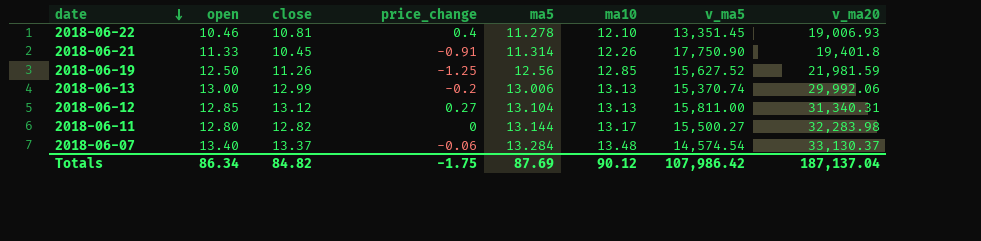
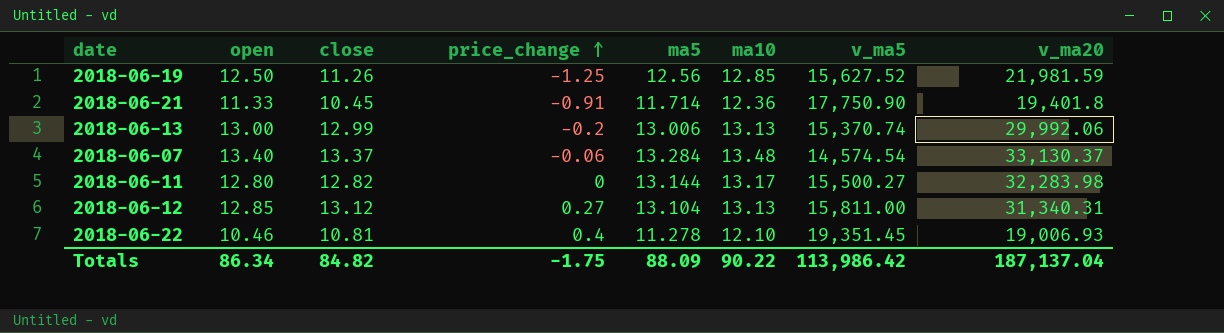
row order: date descending -> price_change ascending
2018-06-21 | ma5: 11.314 -> 11.714
2018-06-21 | ma10: 12.26 -> 12.36
2018-06-22 | v_ma5: 13,351.45 -> 19,351.45
Totals | ma5: 87.69 -> 88.09
Totals | ma10: 90.12 -> 90.22
Totals | v_ma5: 107,986.42 -> 113,986.42

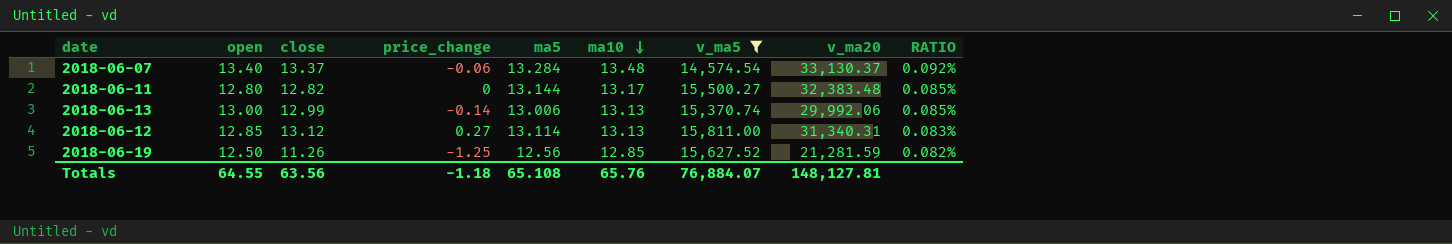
filter: none -> v_ma5 <= 15,811.00
row order: price_change ascending -> ma10 descending
column RATIO | formula: none -> [ma10] / [v_ma5]
2018-06-11 | v_ma20: 32,283.98 -> 32,383.48
2018-06-13 | price_change: -0.2 -> -0.14
2018-06-12 | ma5: 13.104 -> 13.114
2018-06-19 | v_ma20: 21,981.59 -> 21,281.59
Totals | open: 86.34 -> 64.55
Totals | close: 84.82 -> 63.56
Totals | price_change: -1.75 -> -1.18
Totals | ma5: 88.09 -> 65.108
Totals | ma10: 90.22 -> 65.76
Totals | v_ma5: 113,986.42 -> 76,884.07
Totals | v_ma20: 187,137.04 -> 148,127.81

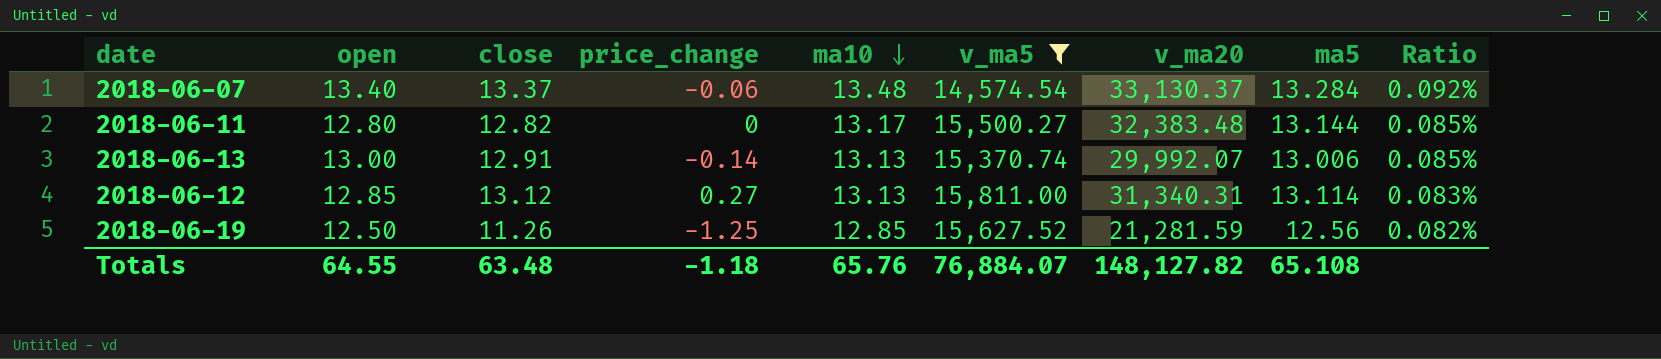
column ma5 | position: 5 -> 8
column name: RATIO -> Ratio
2018-06-13 | close: 12.99 -> 12.91
2018-06-13 | v_ma20: 29,992.06 -> 29,992.07
Totals | close: 63.56 -> 63.48
Totals | v_ma20: 148,127.81 -> 148,127.82

